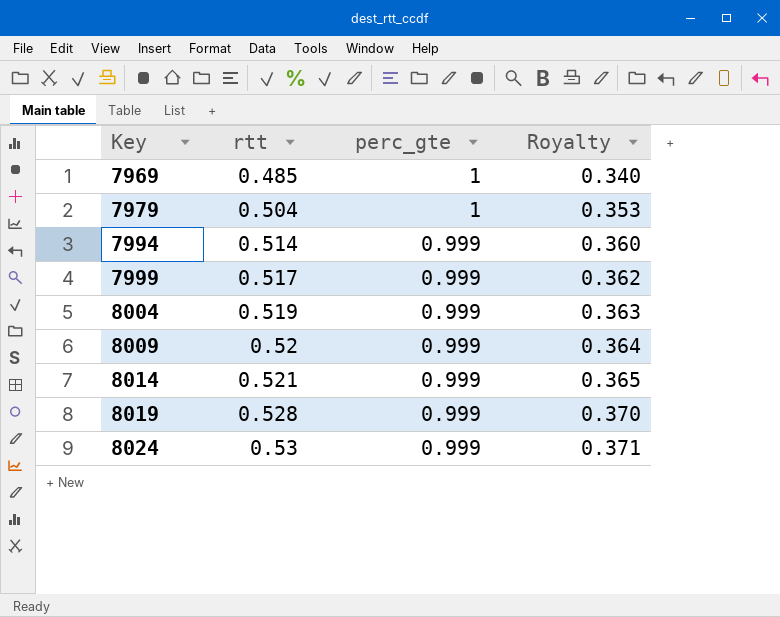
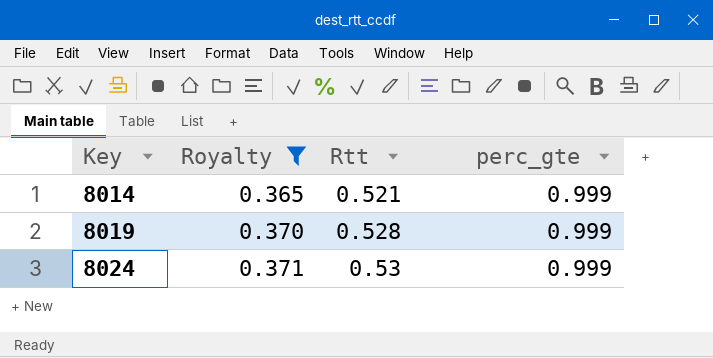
filter: none -> Royalty >= 0.365
column Royalty | position: 4 -> 2
column name: rtt -> Rtt

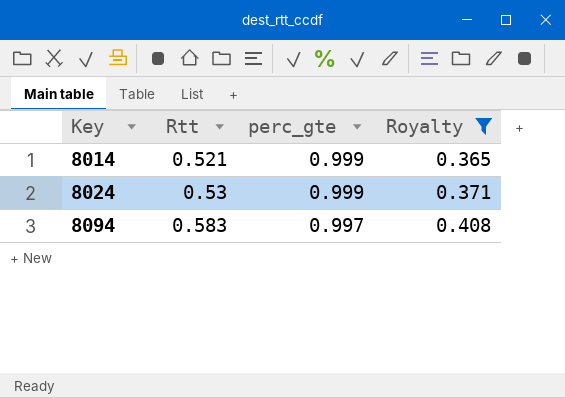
column Royalty | position: 2 -> 4
row 8019: 0.370 | 0.528 | 0.999 -> none
row 8094: none -> 0.583 | 0.997 | 0.408

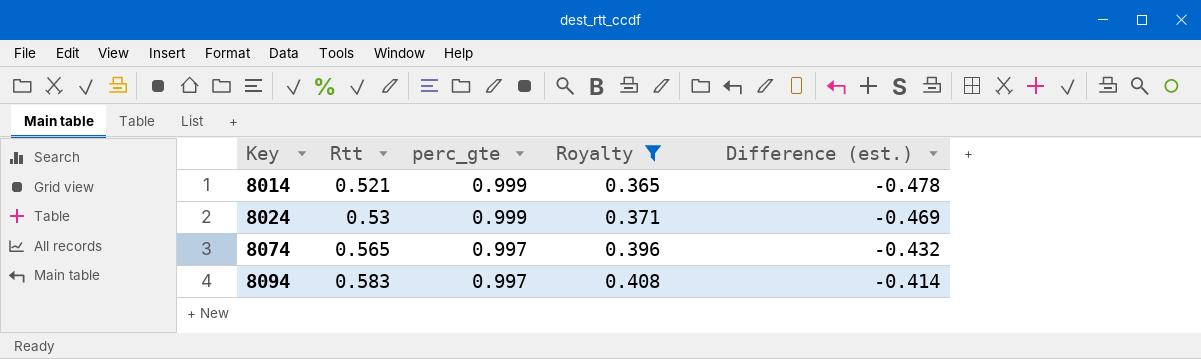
column Difference (est.) | formula: none -> [Rtt] - [perc_gte]
row 8074: none -> 0.565 | 0.997 | 0.396 | -0.432

